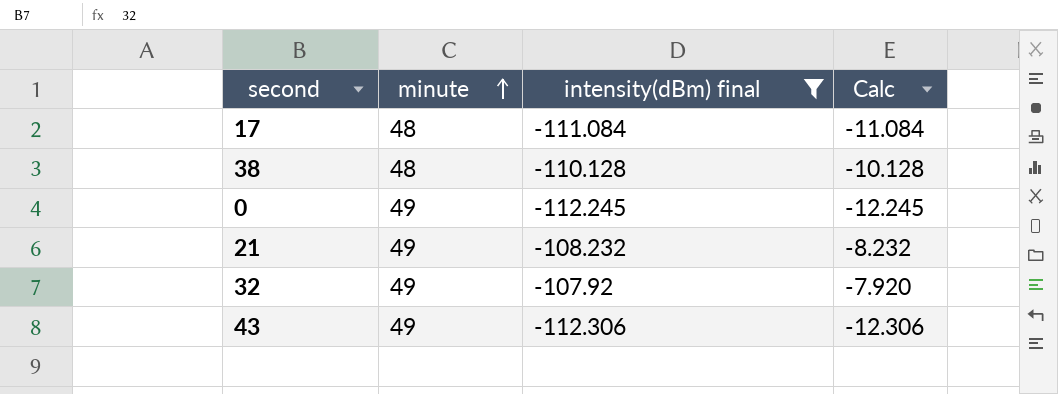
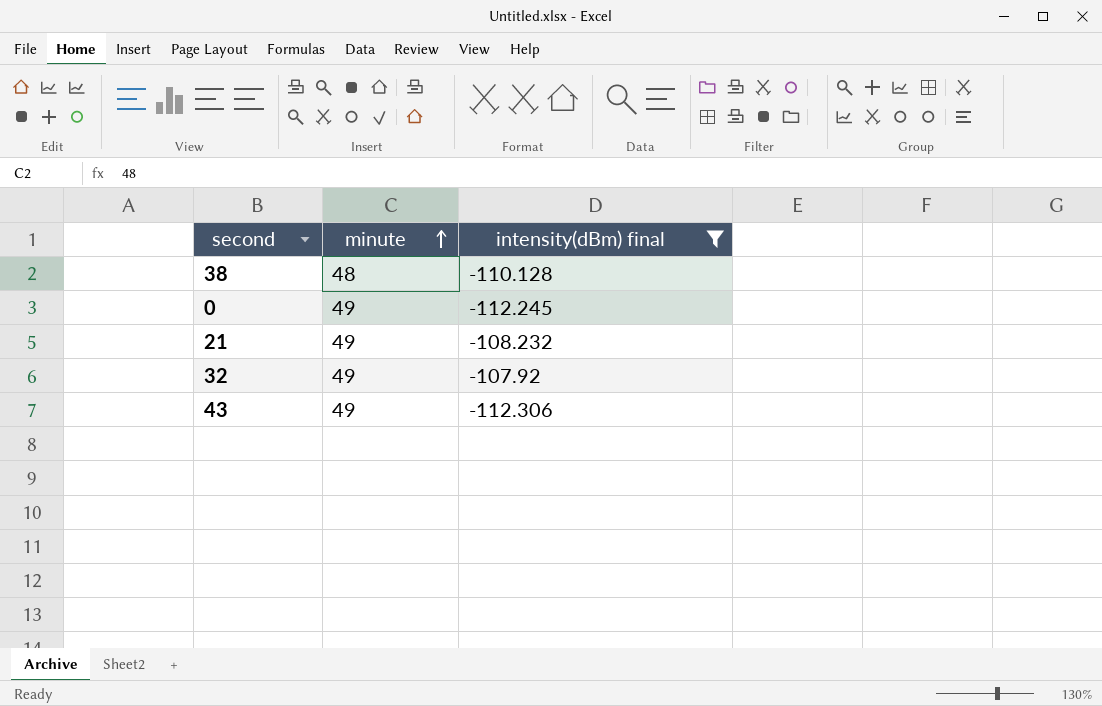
column Calc | formula: [intensity(dBm) final] + 100 -> none
row 17: 48 | -111.084 | -11.084 -> none

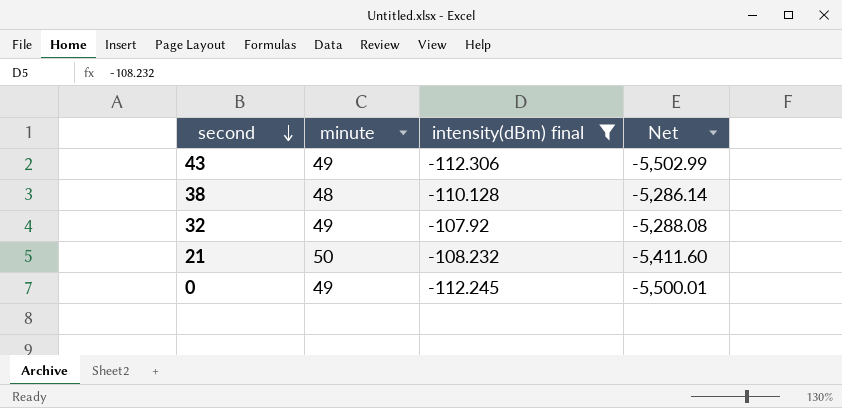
row order: minute ascending -> second descending
column Net | formula: none -> [minute] * [intensity(dBm) final]
21 | minute: 49 -> 50

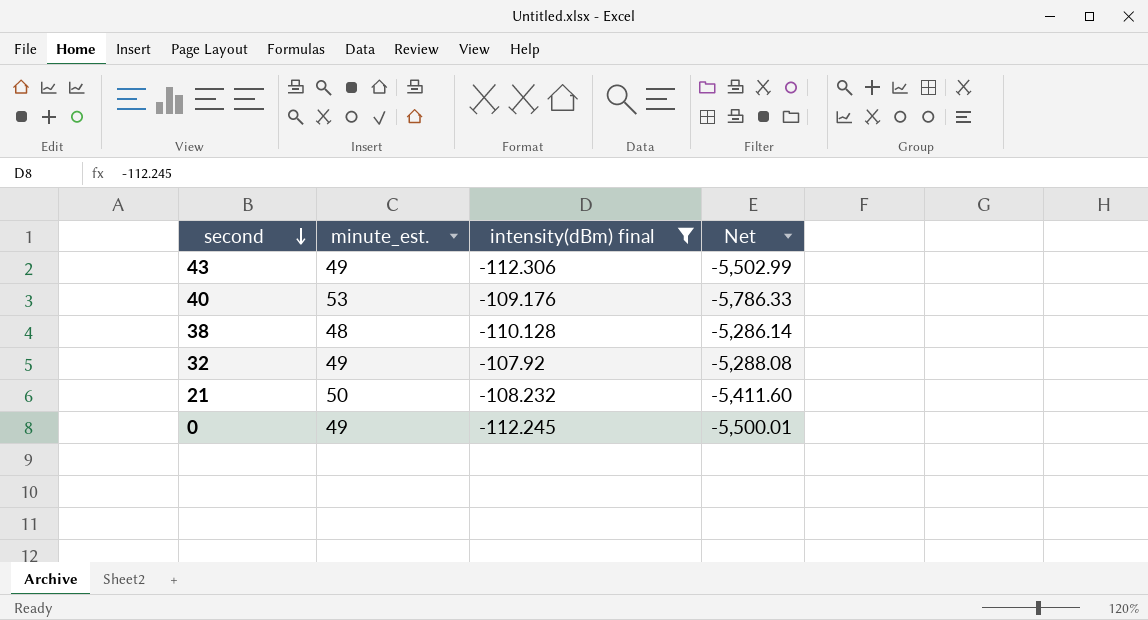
column name: minute -> minute_est.
row 40: none -> 53 | -109.176 | -5,786.33

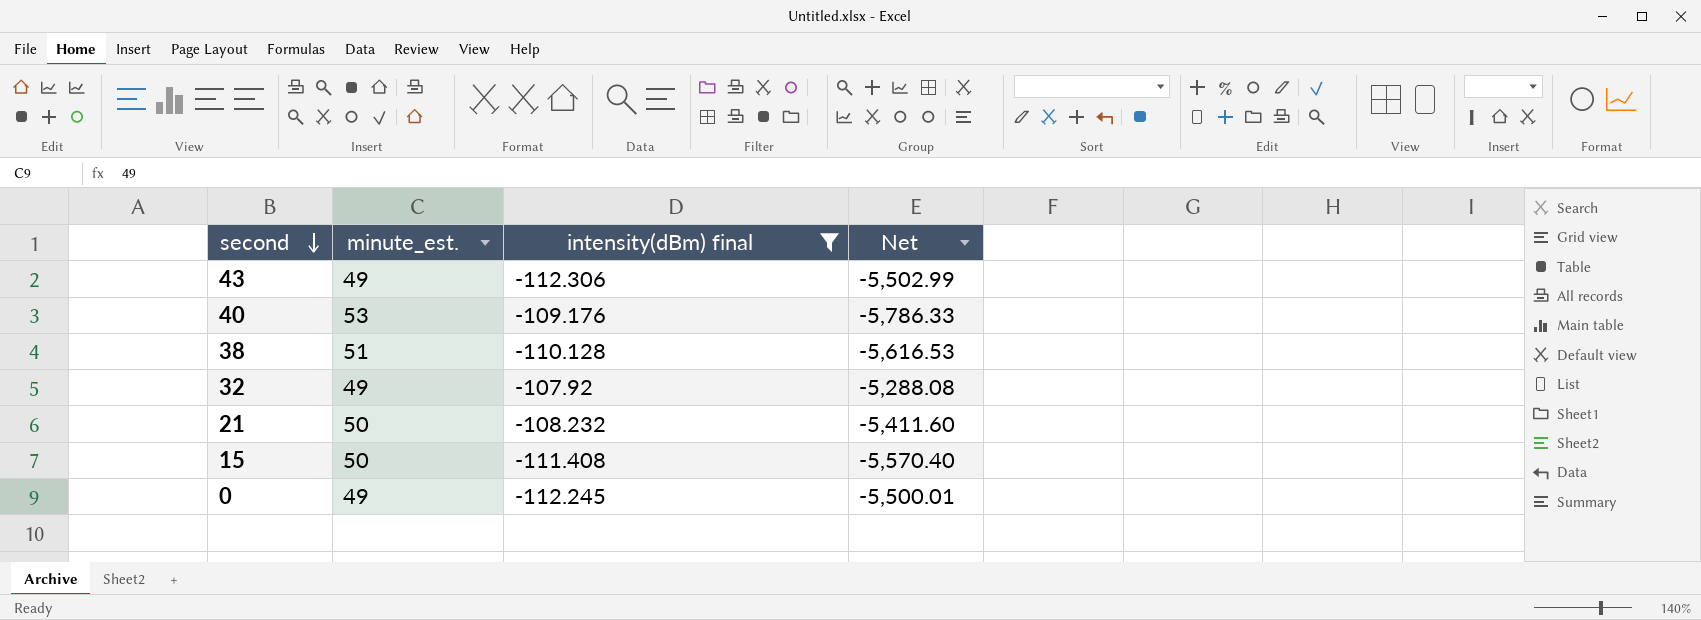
38 | minute_est.: 48 -> 51
38 | Net: -5,286.14 -> -5,616.53
row 15: none -> 50 | -111.408 | -5,570.40

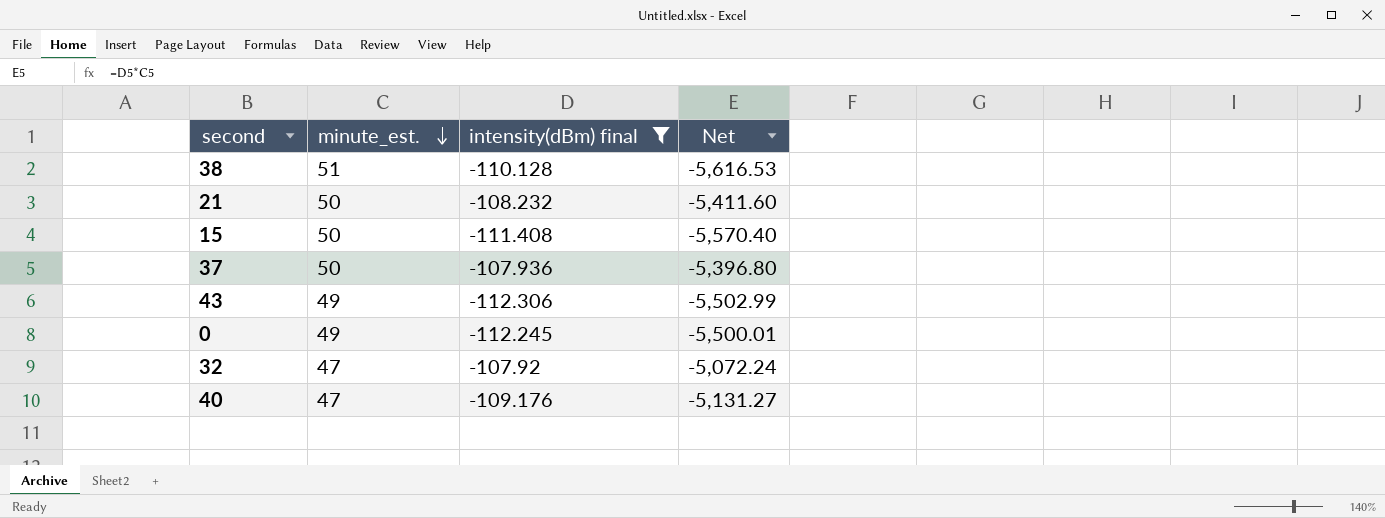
row order: second descending -> minute_est. descending
row 37: none -> 50 | -107.936 | -5,396.80
32 | minute_est.: 49 -> 47
32 | Net: -5,288.08 -> -5,072.24
40 | minute_est.: 53 -> 47
40 | Net: -5,786.33 -> -5,131.27

